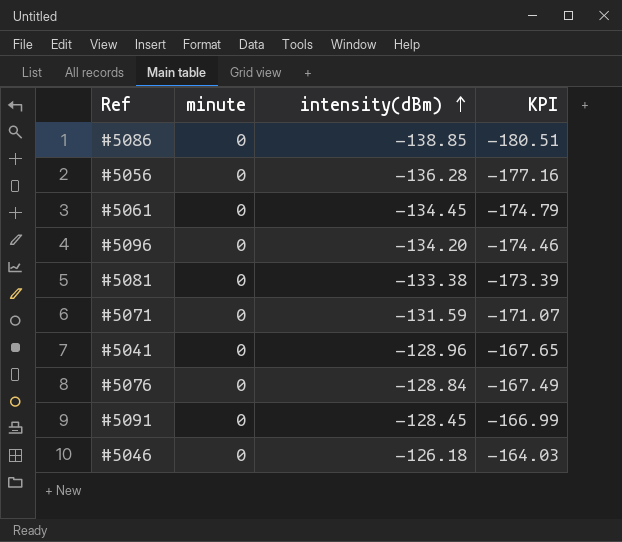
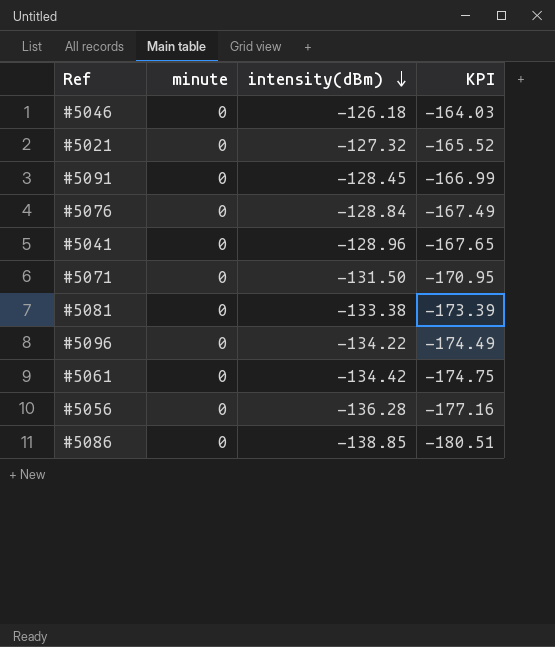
row order: intensity(dBm) ascending -> intensity(dBm) descending
row #5021: none -> 0 | -127.32 | -165.52
#5071 | intensity(dBm): -131.59 -> -131.50
#5071 | KPI: -171.07 -> -170.95
#5096 | intensity(dBm): -134.20 -> -134.22
#5096 | KPI: -174.46 -> -174.49
#5061 | intensity(dBm): -134.45 -> -134.42
#5061 | KPI: -174.79 -> -174.75

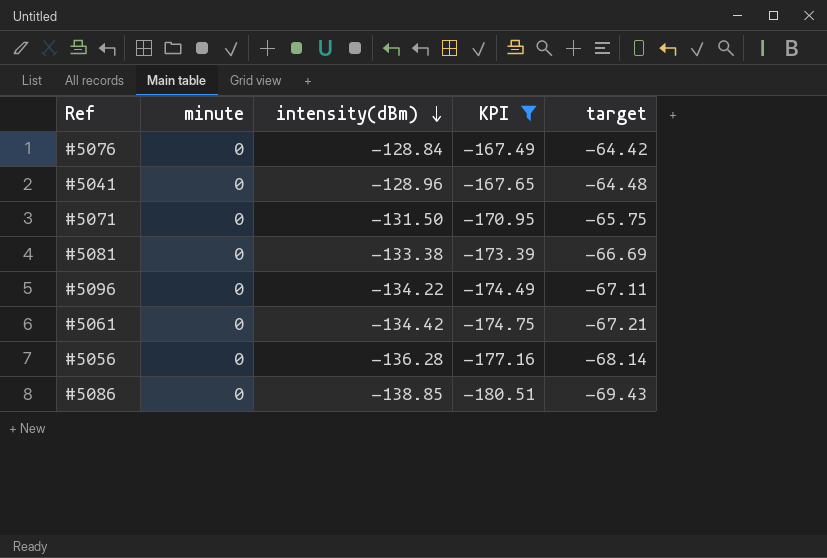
filter: none -> KPI <= -167.49
column target | formula: none -> [intensity(dBm)] * 0.5

